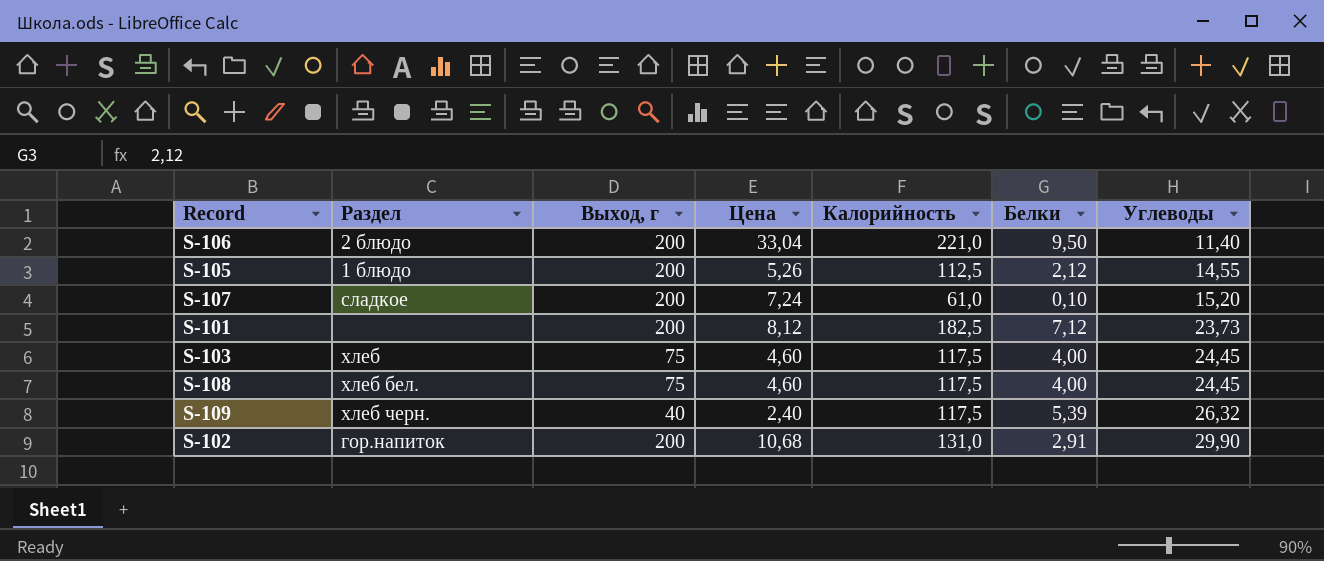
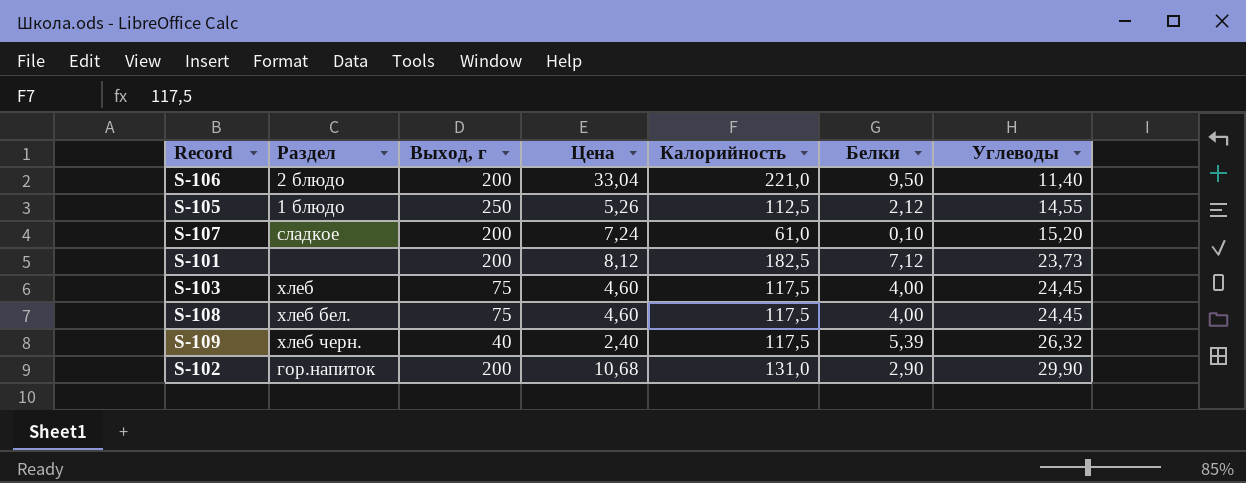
S-105 | Выход, г: 200 -> 250
S-102 | Белки: 2,91 -> 2,90

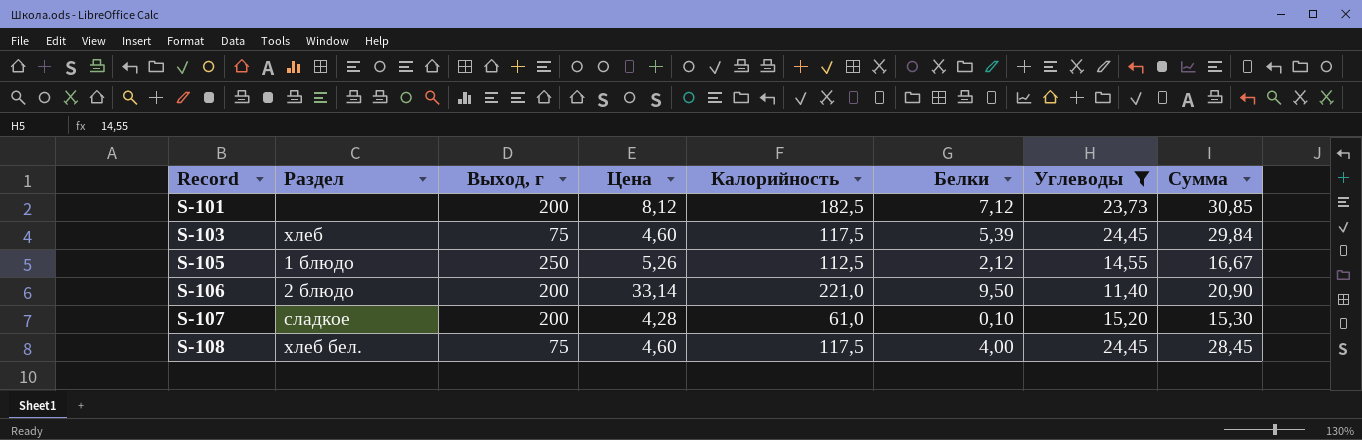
filter: none -> Углеводы <= 24,45
row order: Углеводы ascending -> Record ascending
column Сумма | formula: none -> [Белки] + [Углеводы]
S-103 | Белки: 4,00 -> 5,39
S-106 | Цена: 33,04 -> 33,14
S-107 | Цена: 7,24 -> 4,28

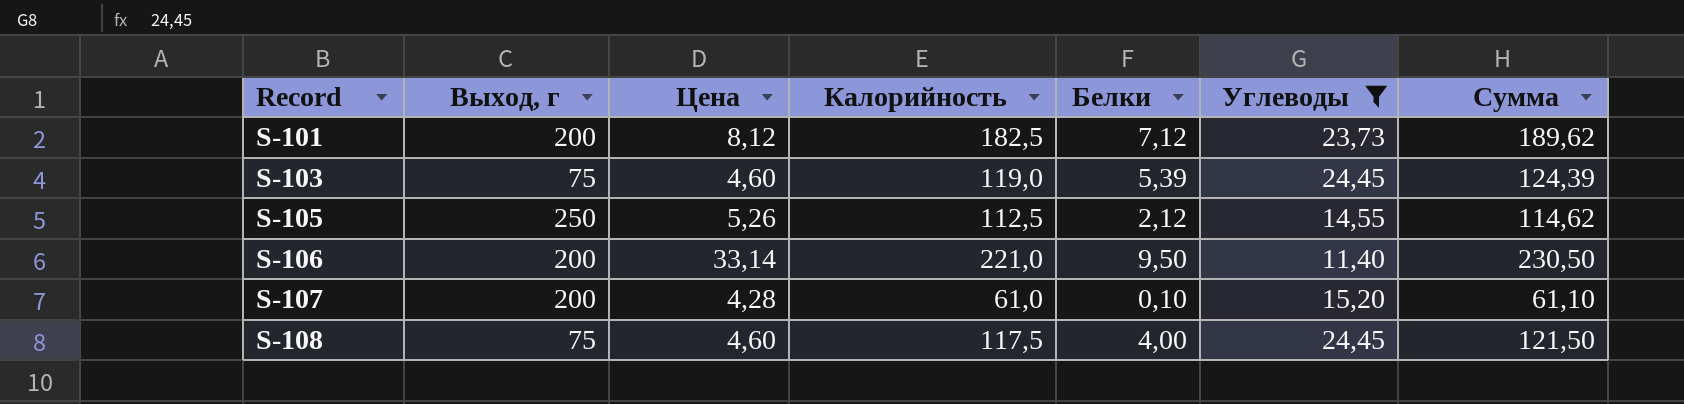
column Раздел | position: 2 -> none
column Сумма | formula: [Белки] + [Углеводы] -> [Калорийность] + [Белки]
S-103 | Калорийность: 117,5 -> 119,0

